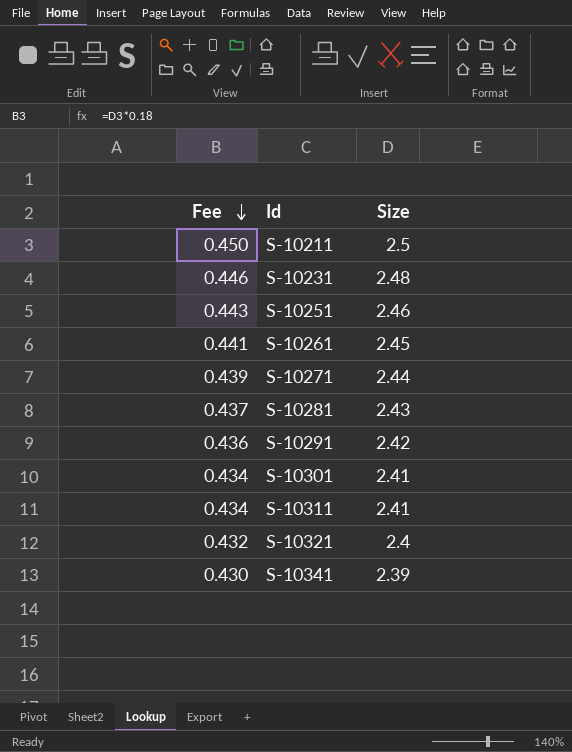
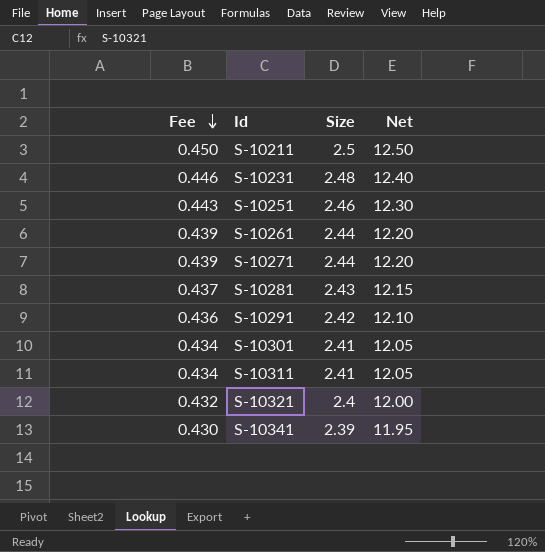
column Net | formula: none -> [Size] * 5
S-10261 | Fee: 0.441 -> 0.439
S-10261 | Size: 2.45 -> 2.44

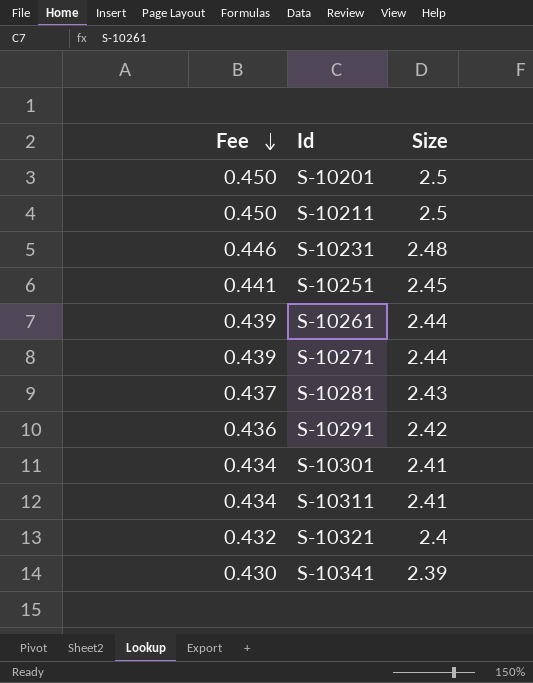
column Net | formula: [Size] * 5 -> none
row S-10201: none -> 0.450 | 2.5
S-10251 | Fee: 0.443 -> 0.441
S-10251 | Size: 2.46 -> 2.45

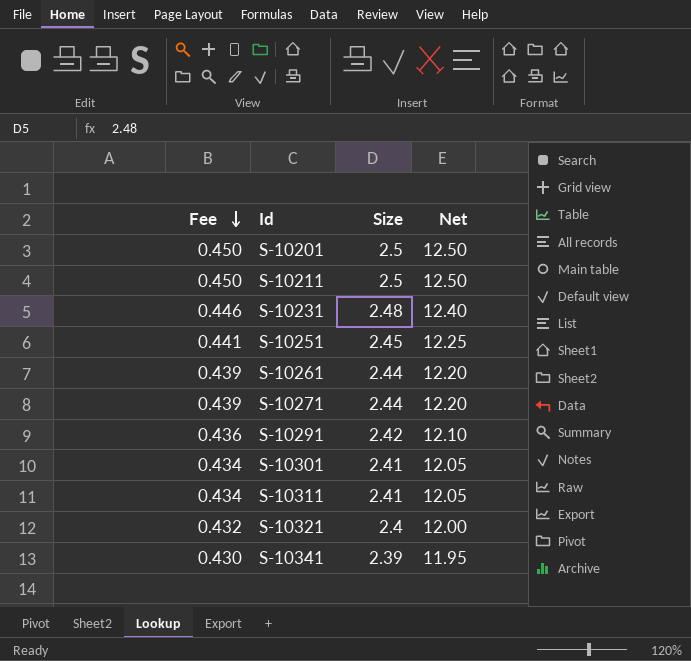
column Net | formula: none -> [Size] * 5
row S-10281: 0.437 | 2.43 -> none

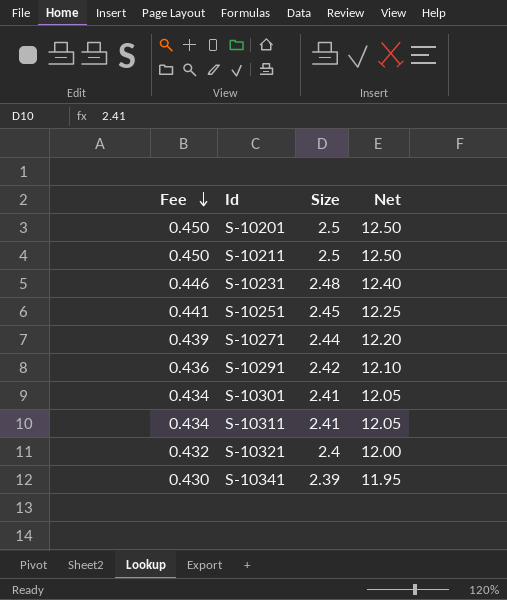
row S-10261: 0.439 | 2.44 | 12.20 -> none

